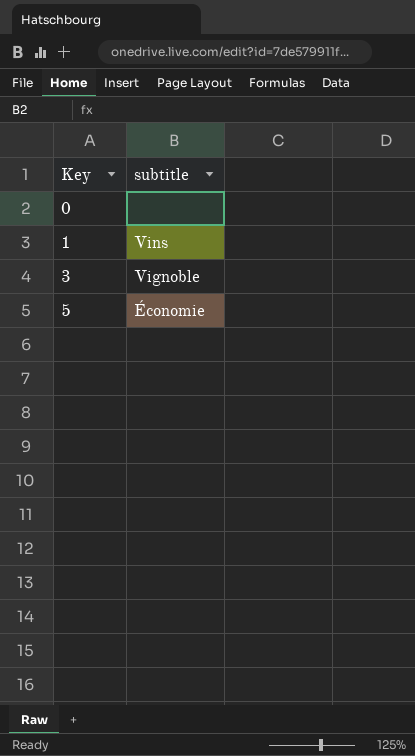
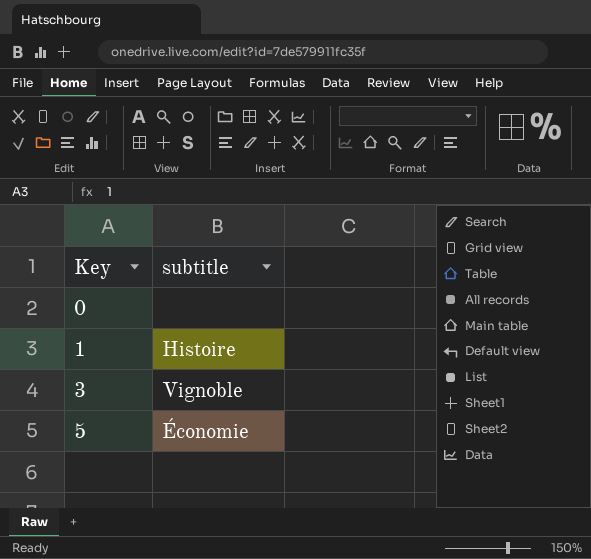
1 | subtitle: Vins -> Histoire

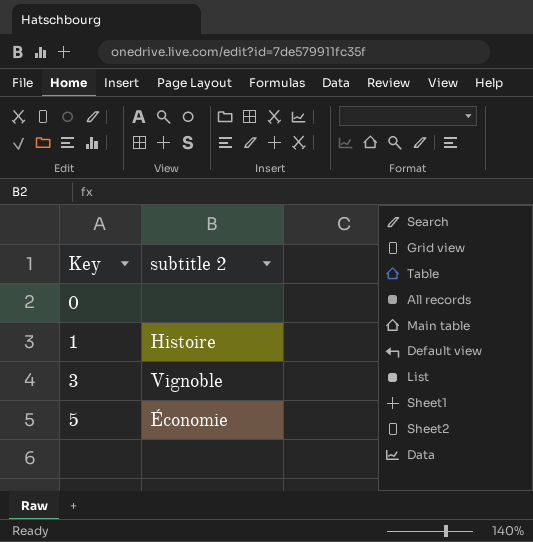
column name: subtitle -> subtitle 2

